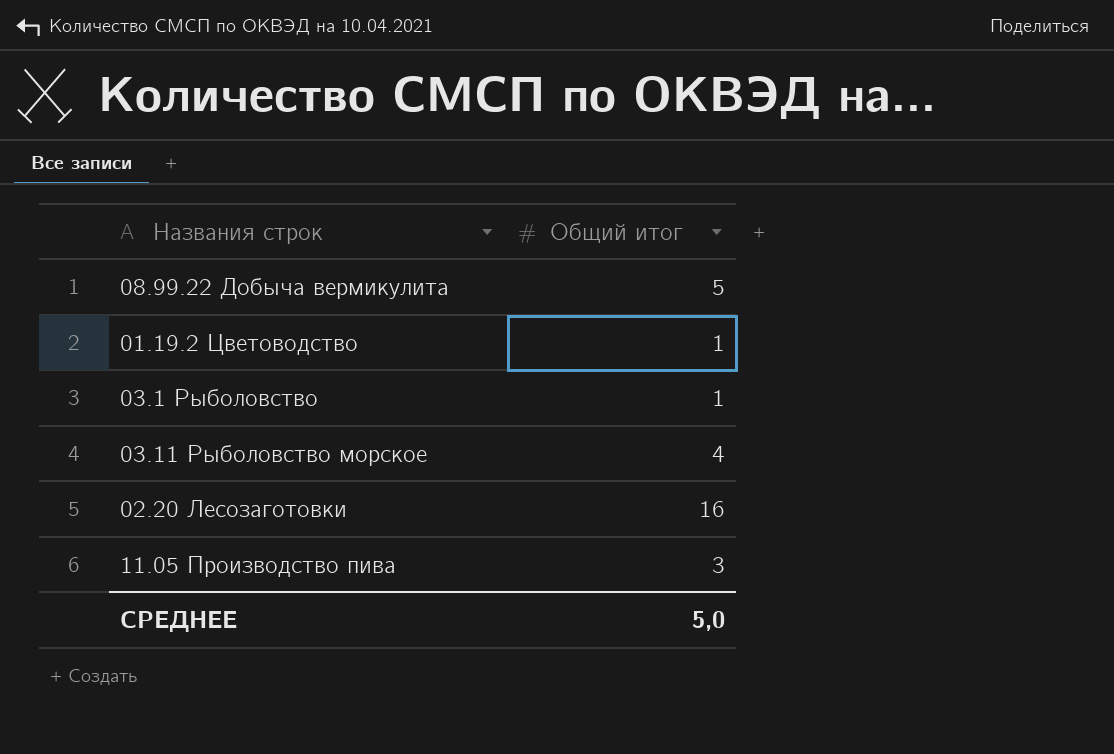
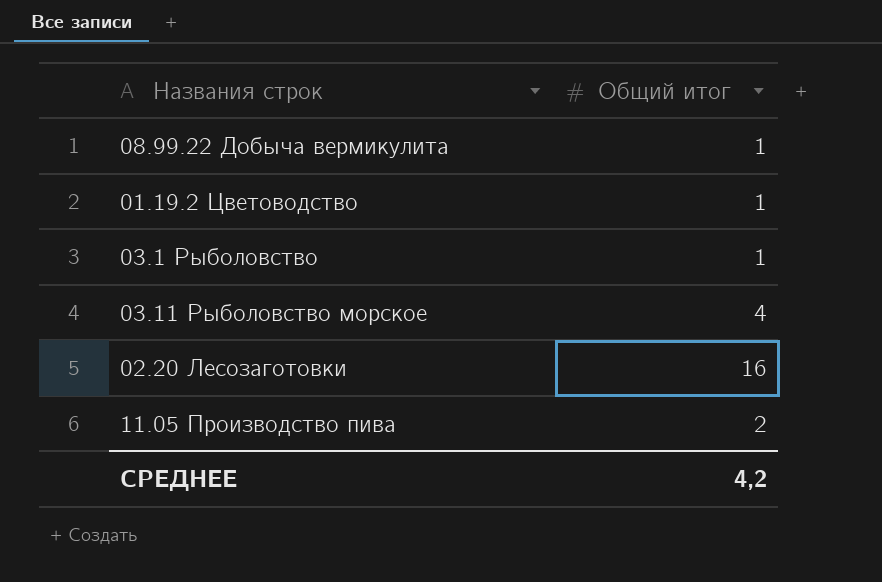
08.99.22 Добыча вермикулита | Общий итог: 5 -> 1
11.05 Производство пива | Общий итог: 3 -> 2
СРЕДНЕЕ | Общий итог: 5,0 -> 4,2

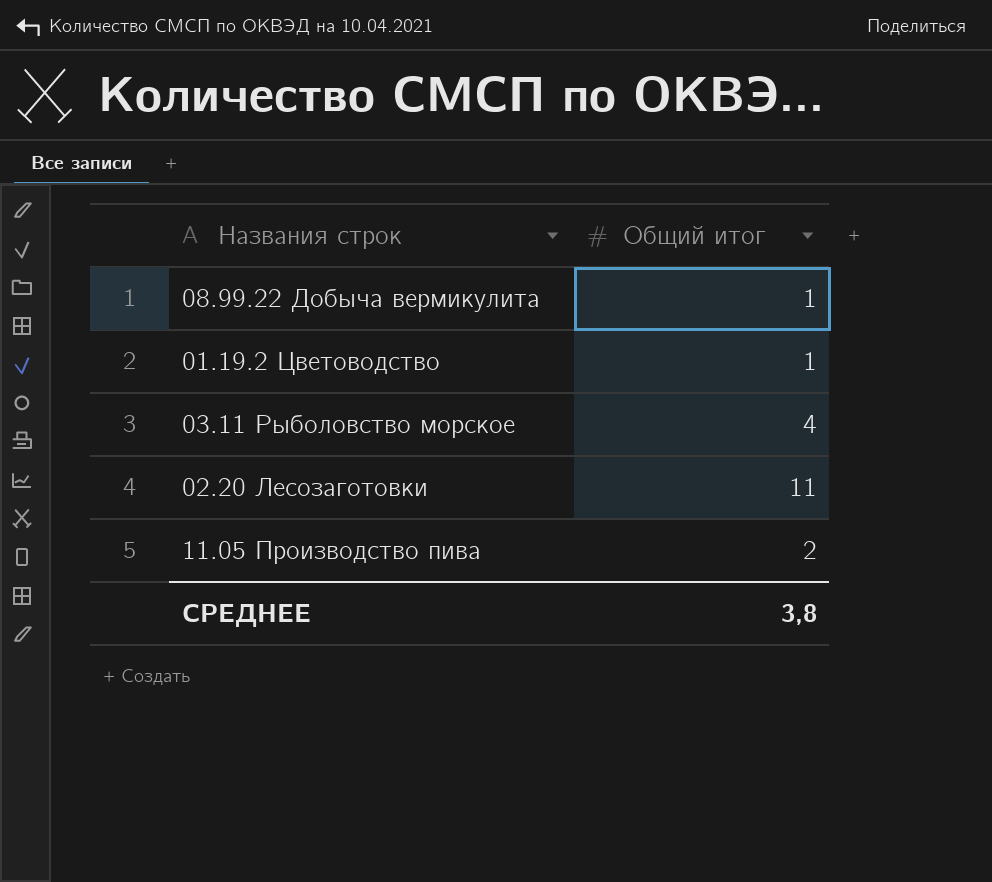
row 03.1 Рыболовство: 1 -> none
02.20 Лесозаготовки | Общий итог: 16 -> 11
СРЕДНЕЕ | Общий итог: 4,2 -> 3,8

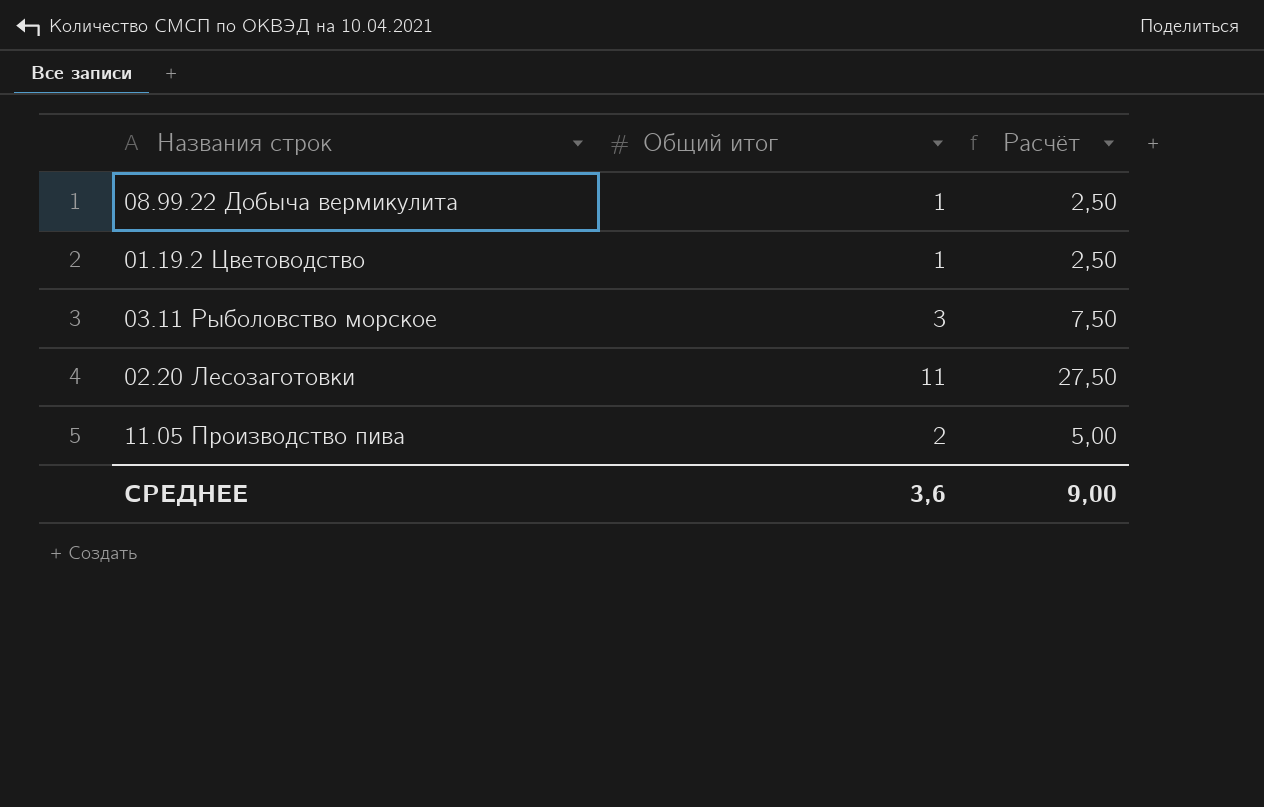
column Расчёт | formula: none -> [Общий итог] * 2,5
03.11 Рыболовство морское | Общий итог: 4 -> 3
СРЕДНЕЕ | Общий итог: 3,8 -> 3,6

